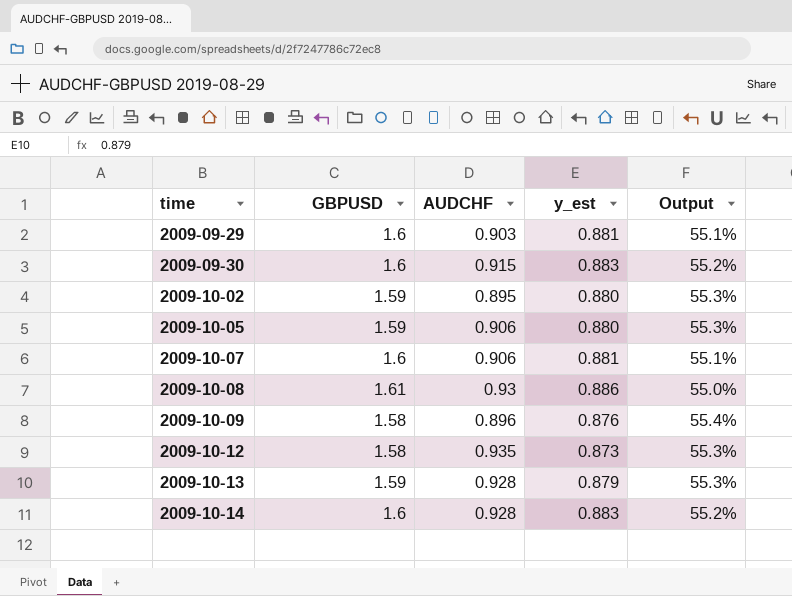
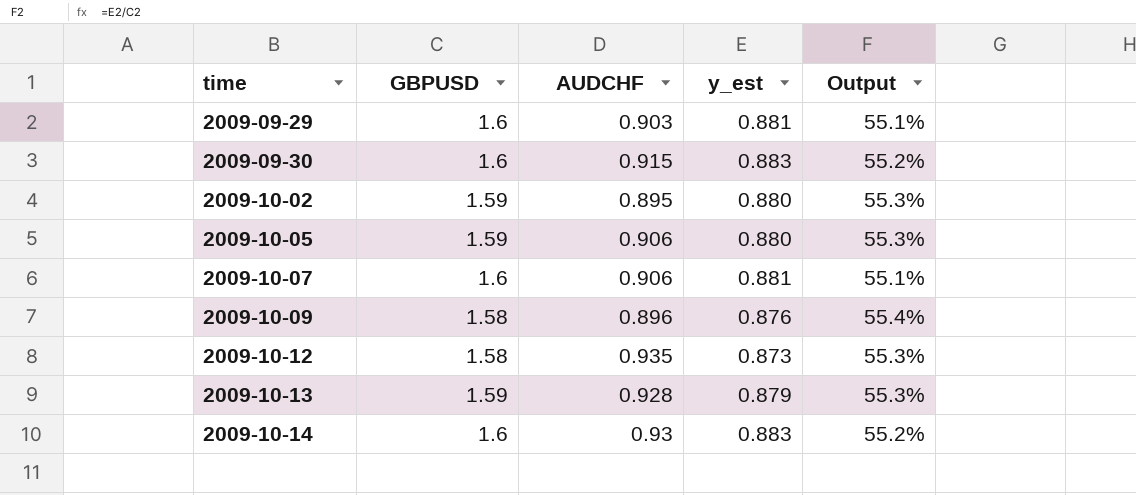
row 2009-10-08: 1.61 | 0.93 | 0.886 | 55.0% -> none
2009-10-14 | AUDCHF: 0.928 -> 0.93

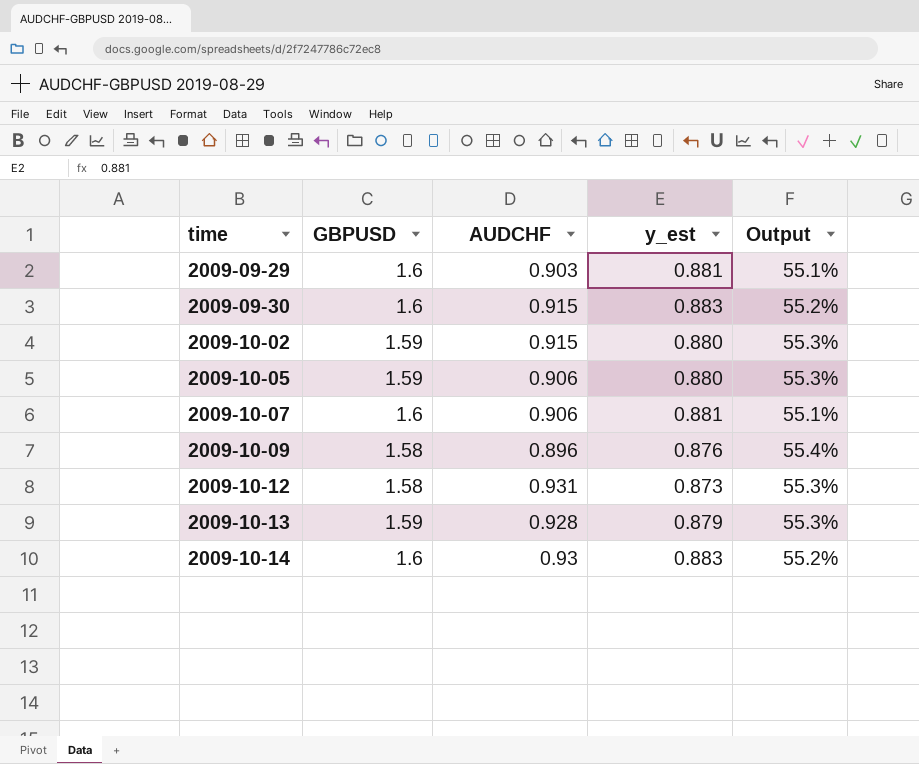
2009-10-02 | AUDCHF: 0.895 -> 0.915
2009-10-12 | AUDCHF: 0.935 -> 0.931

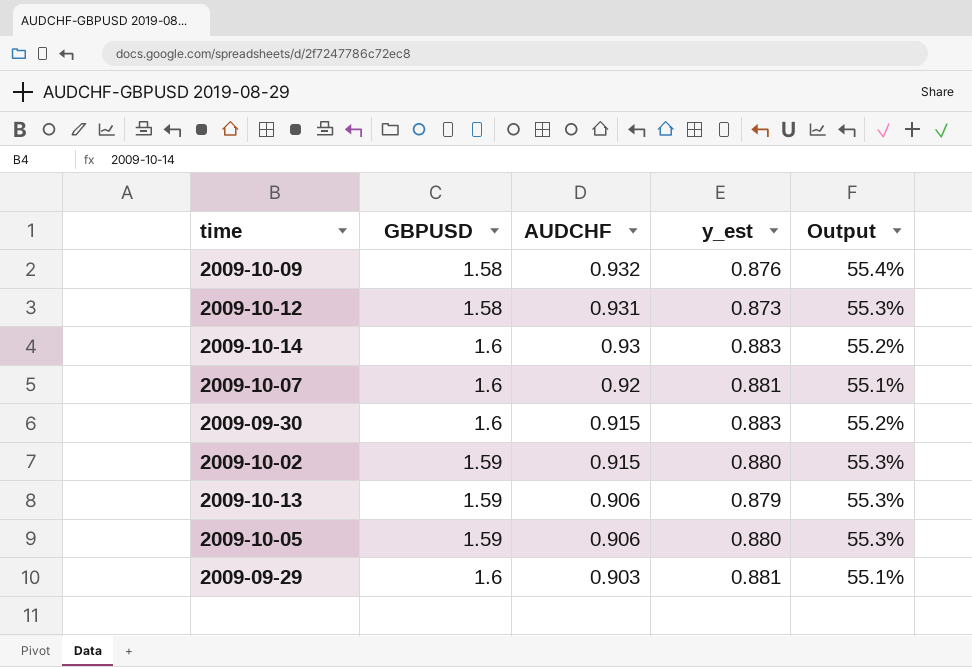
row order: time ascending -> AUDCHF descending
2009-10-09 | AUDCHF: 0.896 -> 0.932
2009-10-07 | AUDCHF: 0.906 -> 0.92
2009-10-13 | AUDCHF: 0.928 -> 0.906

